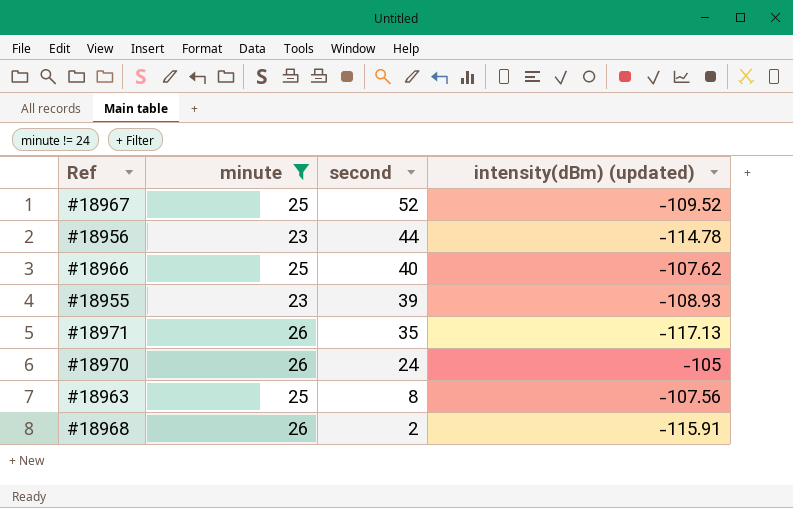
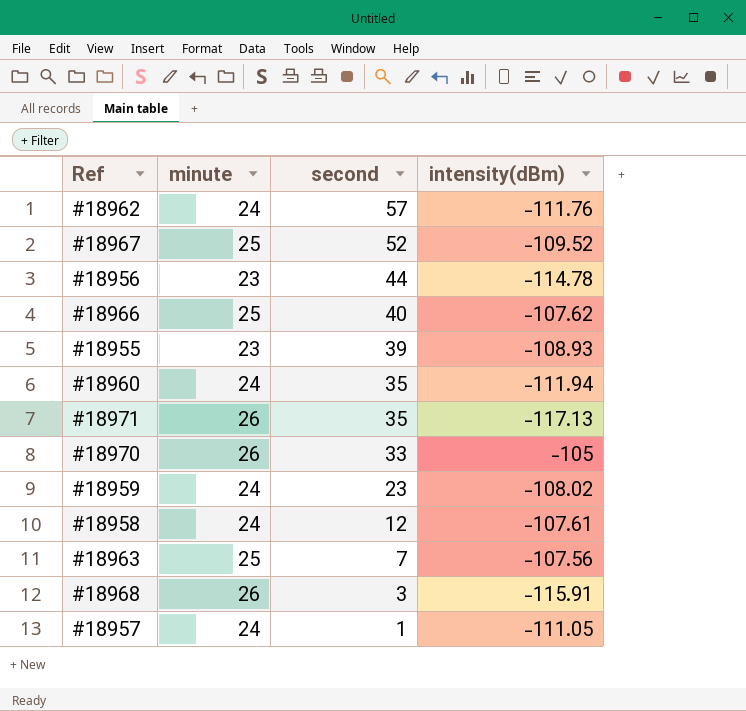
filter: minute != 24 -> none
column name: intensity(dBm) (updated) -> intensity(dBm)
#18970 | second: 24 -> 33
#18963 | second: 8 -> 7
#18968 | second: 2 -> 3

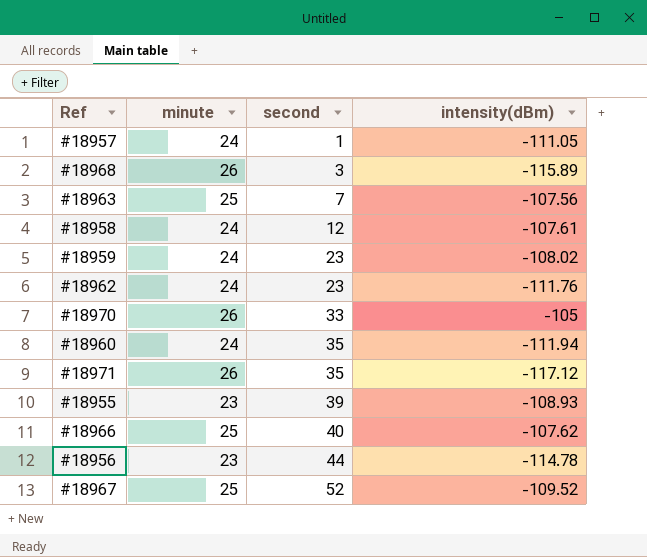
row order: second descending -> second ascending
#18968 | intensity(dBm): -115.91 -> -115.89
#18962 | second: 57 -> 23
#18971 | intensity(dBm): -117.13 -> -117.12

